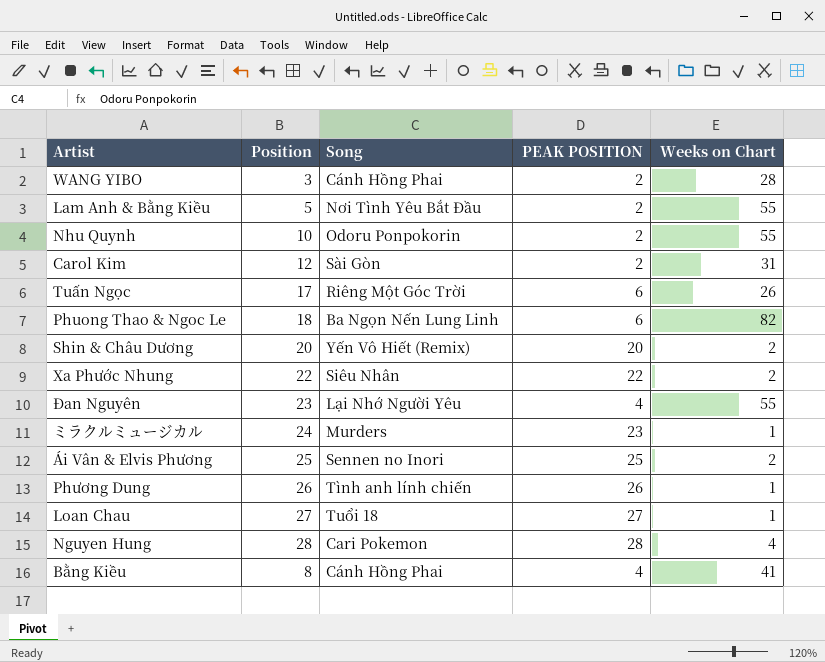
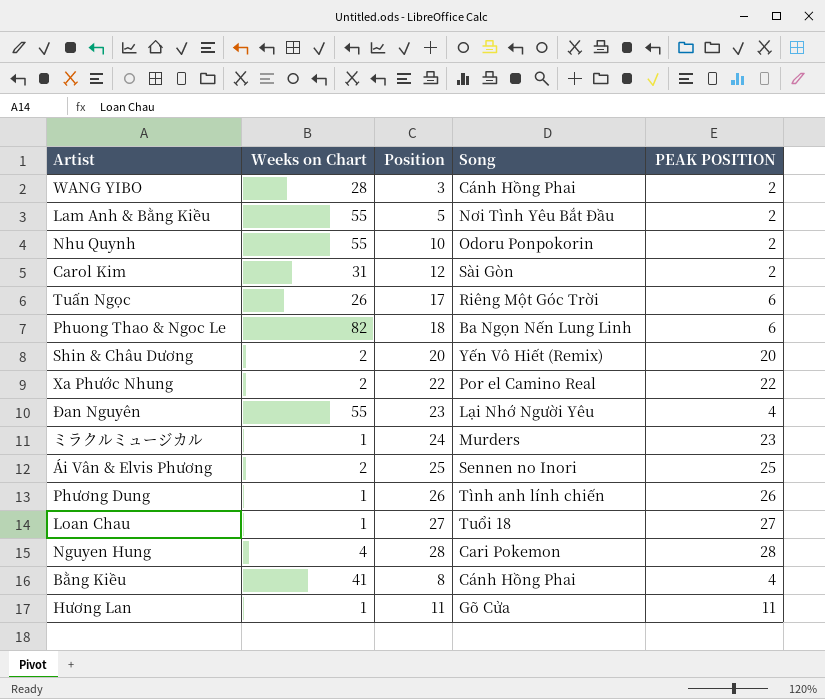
column Weeks on Chart | position: 5 -> 2
Xa Phước Nhung | Song: Siêu Nhân -> Por el Camino Real
row Hương Lan: none -> 1 | 11 | Gõ Cửa | 11

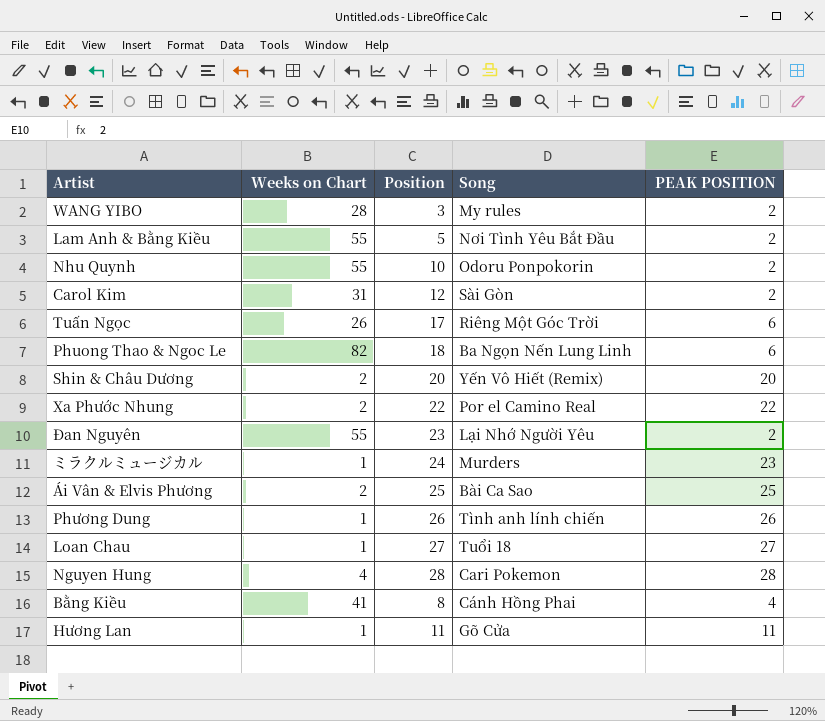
WANG YIBO | Song: Cánh Hồng Phai -> My rules
Đan Nguyên | PEAK POSITION: 4 -> 2
Ái Vân & Elvis Phương | Song: Sennen no Inori -> Bài Ca Sao

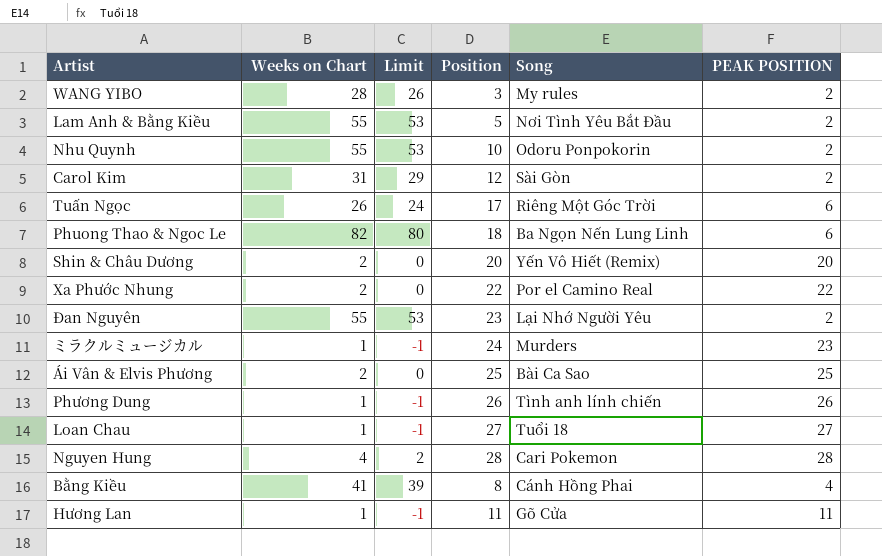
column Limit | formula: none -> [Weeks on Chart] - 2

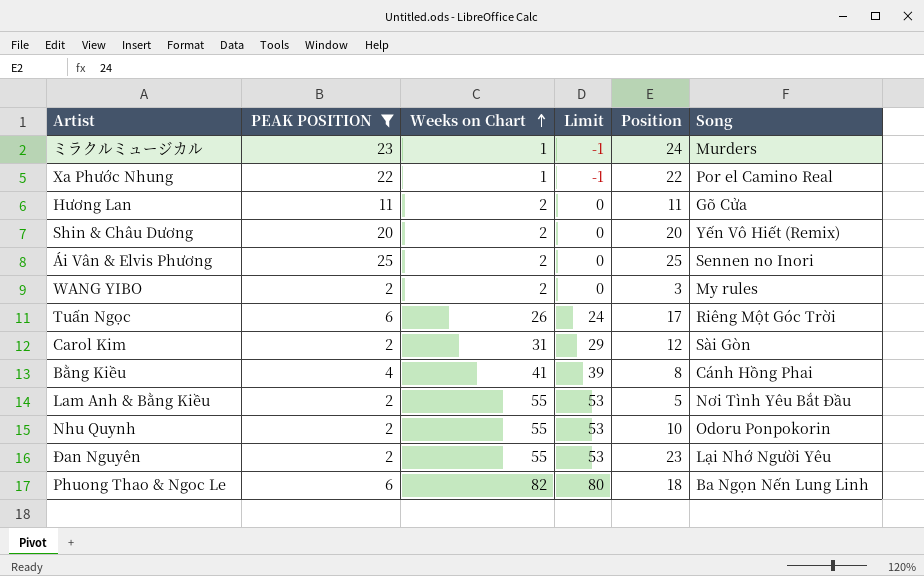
filter: none -> PEAK POSITION <= 25
row order: none -> Weeks on Chart ascending
column PEAK POSITION | position: 6 -> 2
Xa Phước Nhung | Weeks on Chart: 2 -> 1
Xa Phước Nhung | Limit: 0 -> -1
Hương Lan | Weeks on Chart: 1 -> 2
Hương Lan | Limit: -1 -> 0
Ái Vân & Elvis Phương | Song: Bài Ca Sao -> Sennen no Inori
WANG YIBO | Weeks on Chart: 28 -> 2
WANG YIBO | Limit: 26 -> 0

